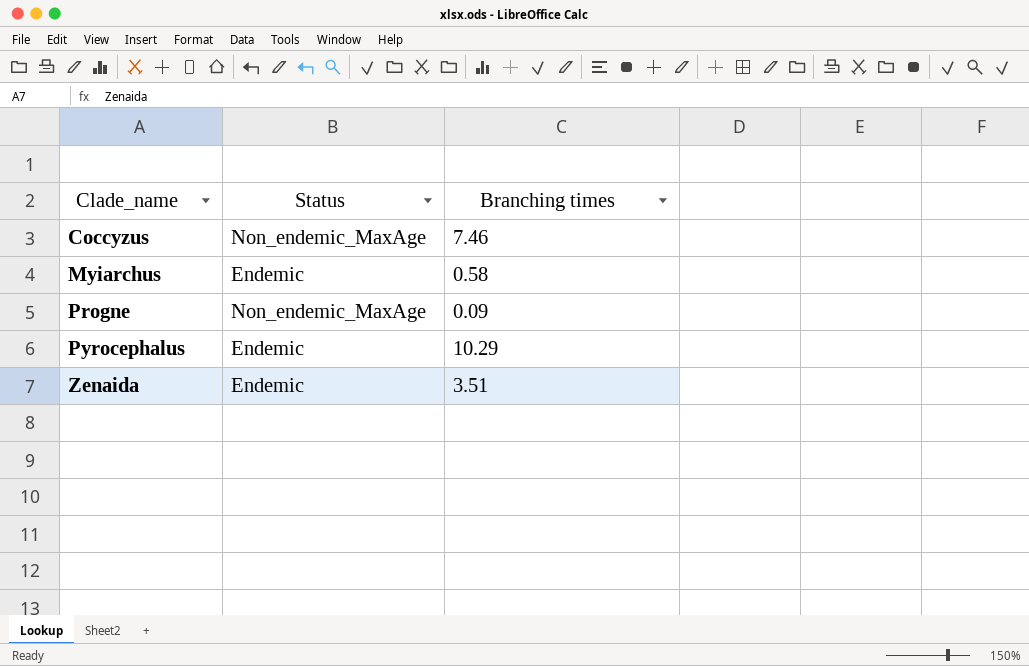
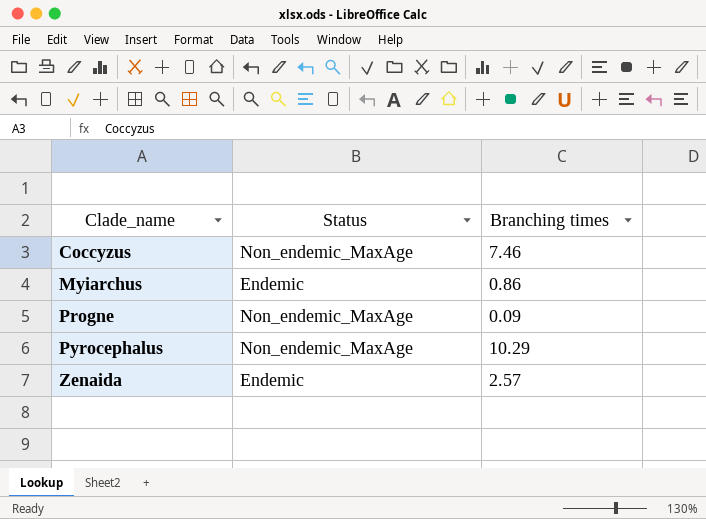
Myiarchus | Branching times: 0.58 -> 0.86
Pyrocephalus | Status: Endemic -> Non_endemic_MaxAge
Zenaida | Branching times: 3.51 -> 2.57

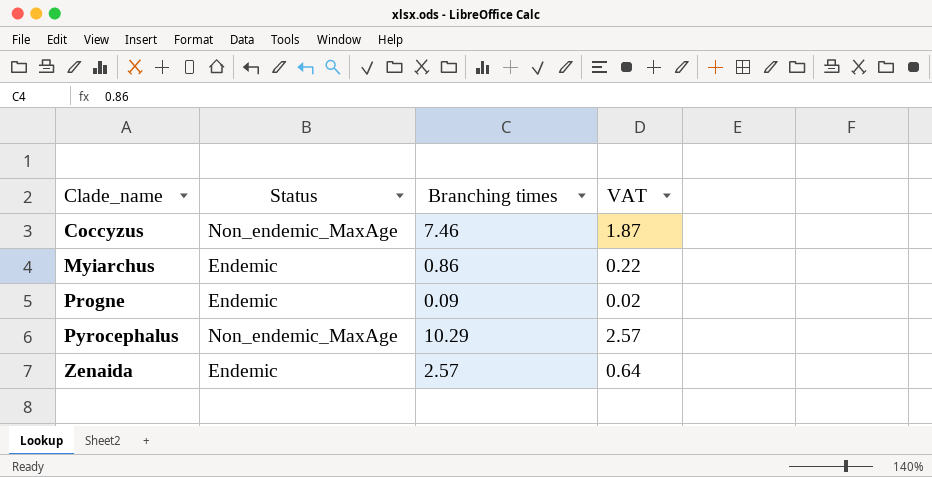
column VAT | formula: none -> [Branching times] * 0.25
Progne | Status: Non_endemic_MaxAge -> Endemic

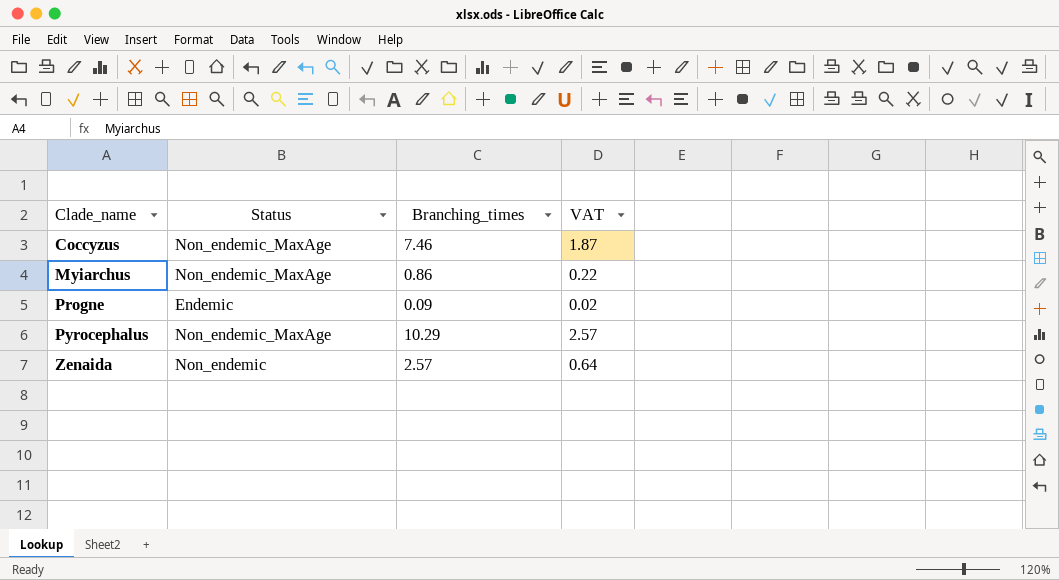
column name: Branching times -> Branching_times
Myiarchus | Status: Endemic -> Non_endemic_MaxAge
Zenaida | Status: Endemic -> Non_endemic

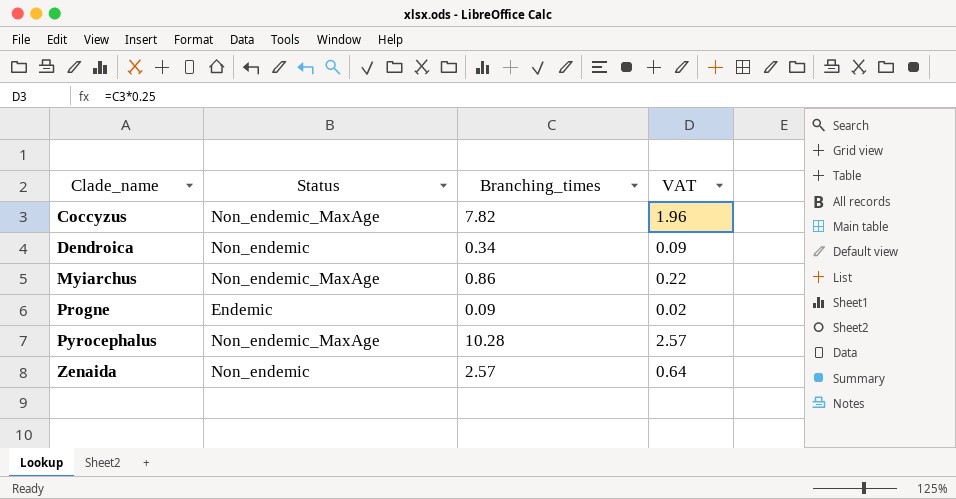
Coccyzus | Branching_times: 7.46 -> 7.82
Coccyzus | VAT: 1.87 -> 1.96
row Dendroica: none -> Non_endemic | 0.34 | 0.09
Pyrocephalus | Branching_times: 10.29 -> 10.28

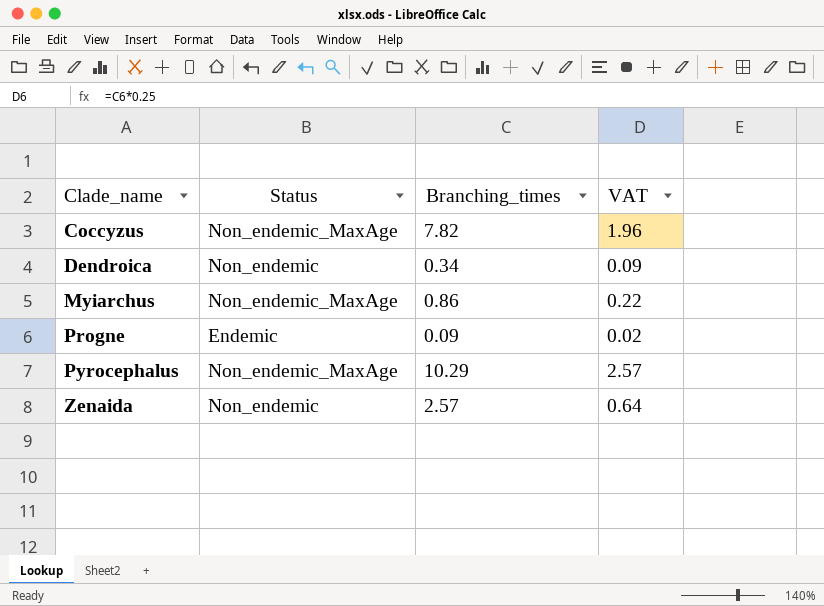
Pyrocephalus | Branching_times: 10.28 -> 10.29

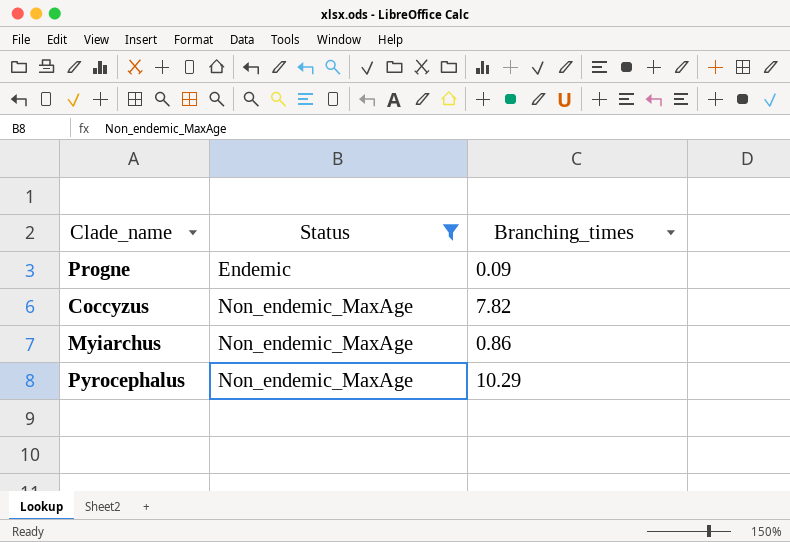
filter: none -> Status != Non_endemic
row order: Clade_name ascending -> Status ascending
column VAT | formula: [Branching_times] * 0.25 -> none

